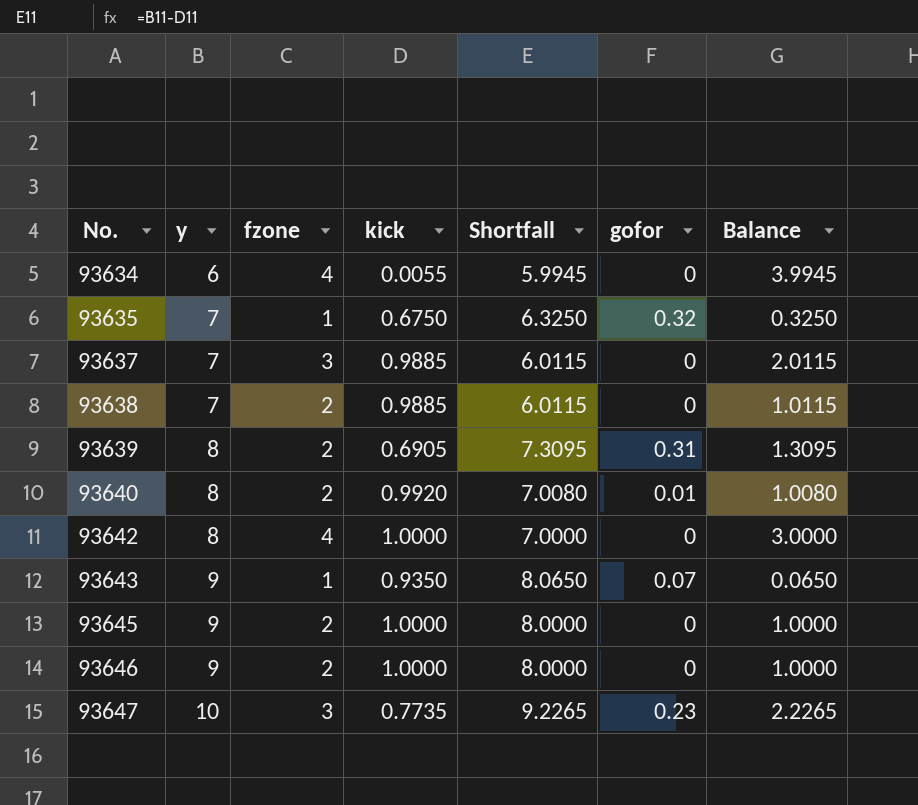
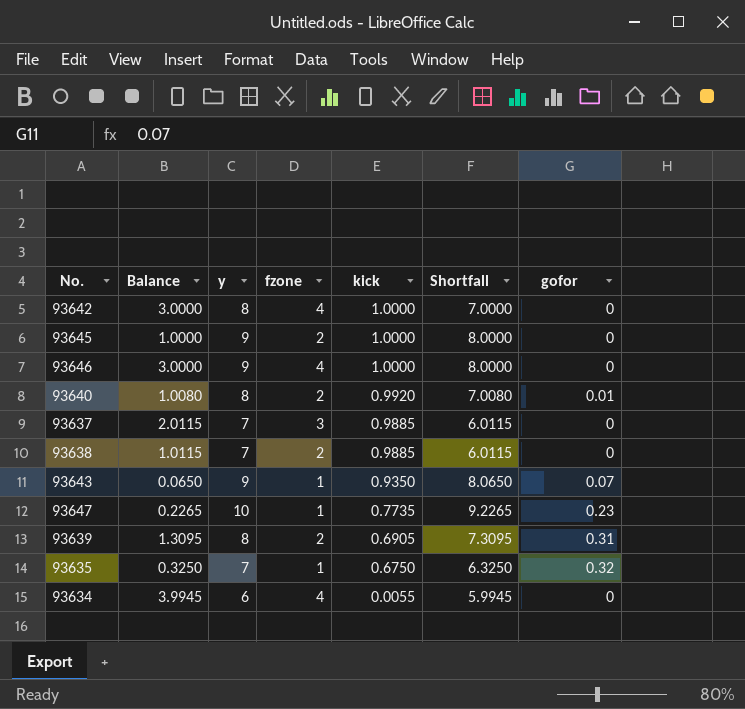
row order: No. ascending -> kick descending
column Balance | position: 7 -> 2
93646 | Balance: 1.0000 -> 3.0000
93646 | fzone: 2 -> 4
93647 | Balance: 2.2265 -> 0.2265
93647 | fzone: 3 -> 1

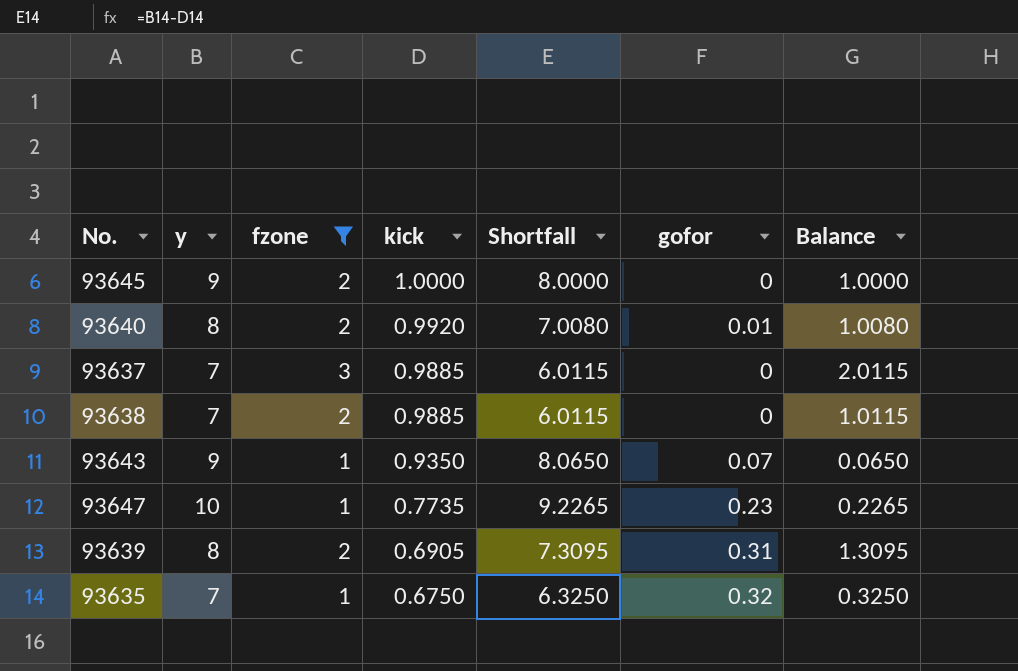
filter: none -> fzone != 4
column Balance | position: 2 -> 7

